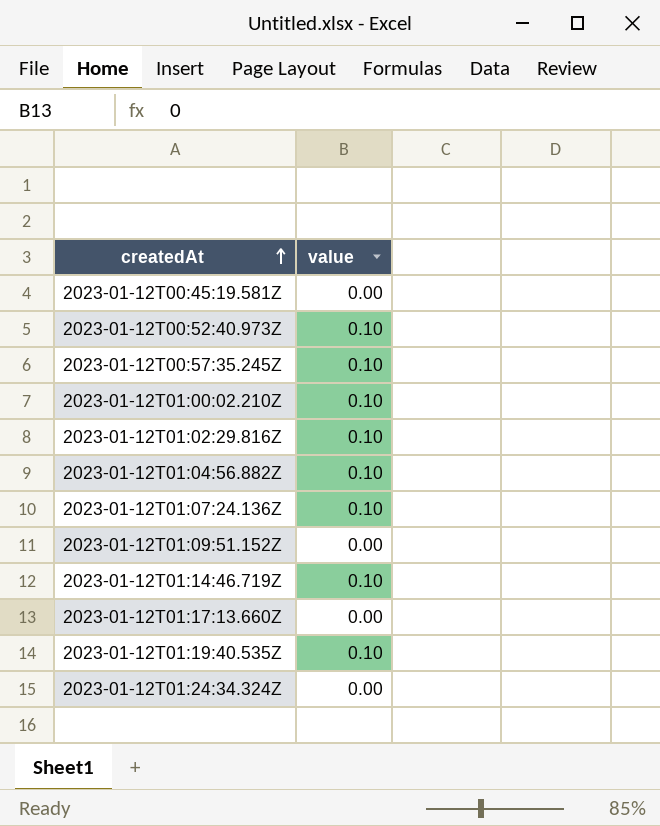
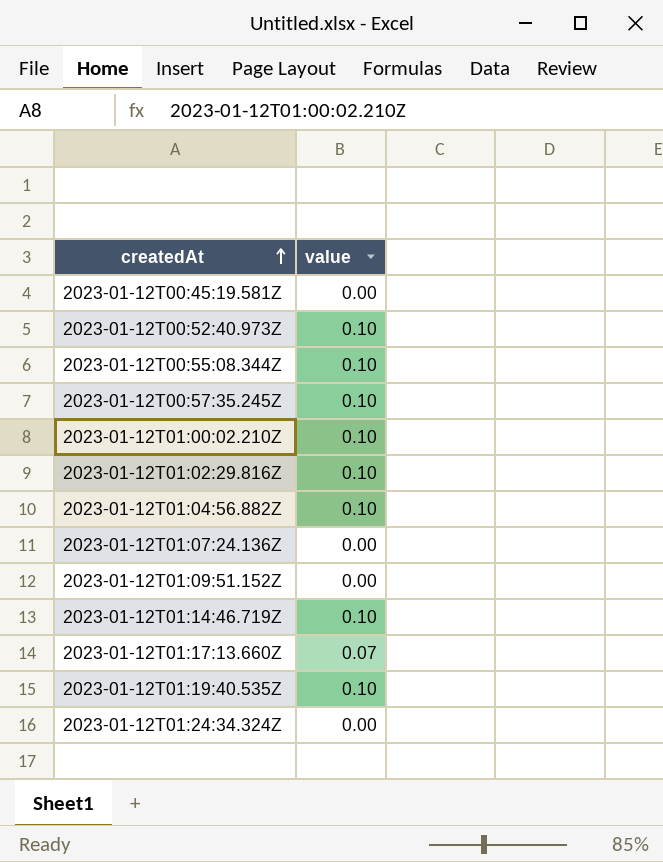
row 2023-01-12T00:55:08.344Z: none -> 0.10
2023-01-12T01:07:24.136Z | value: 0.10 -> 0.00
2023-01-12T01:17:13.660Z | value: 0.00 -> 0.07

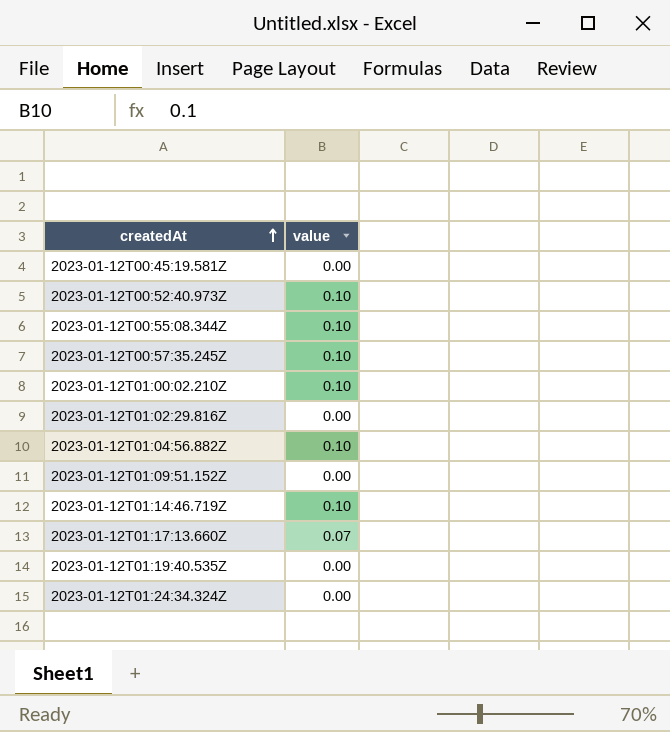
row 2023-01-12T01:07:24.136Z: 0.00 -> none
2023-01-12T01:02:29.816Z | value: 0.10 -> 0.00
2023-01-12T01:19:40.535Z | value: 0.10 -> 0.00

